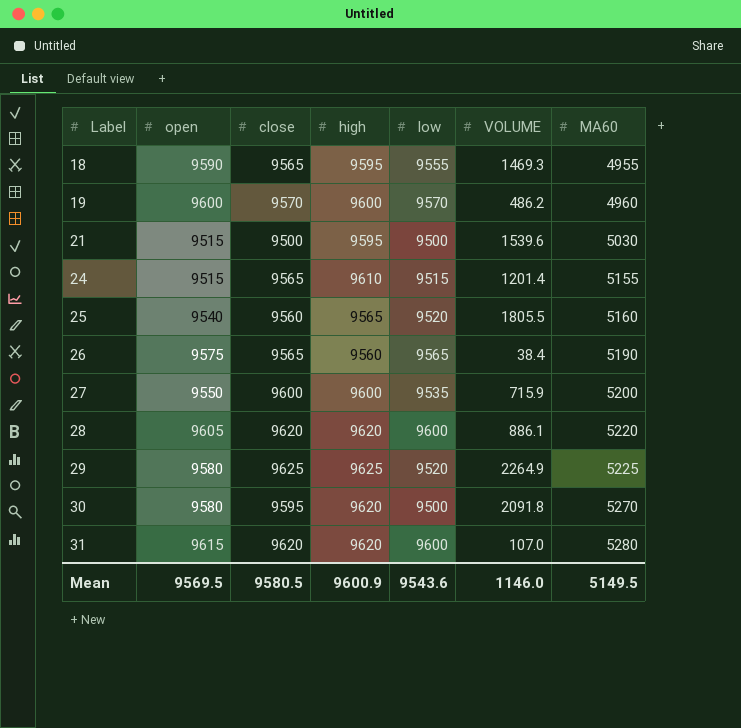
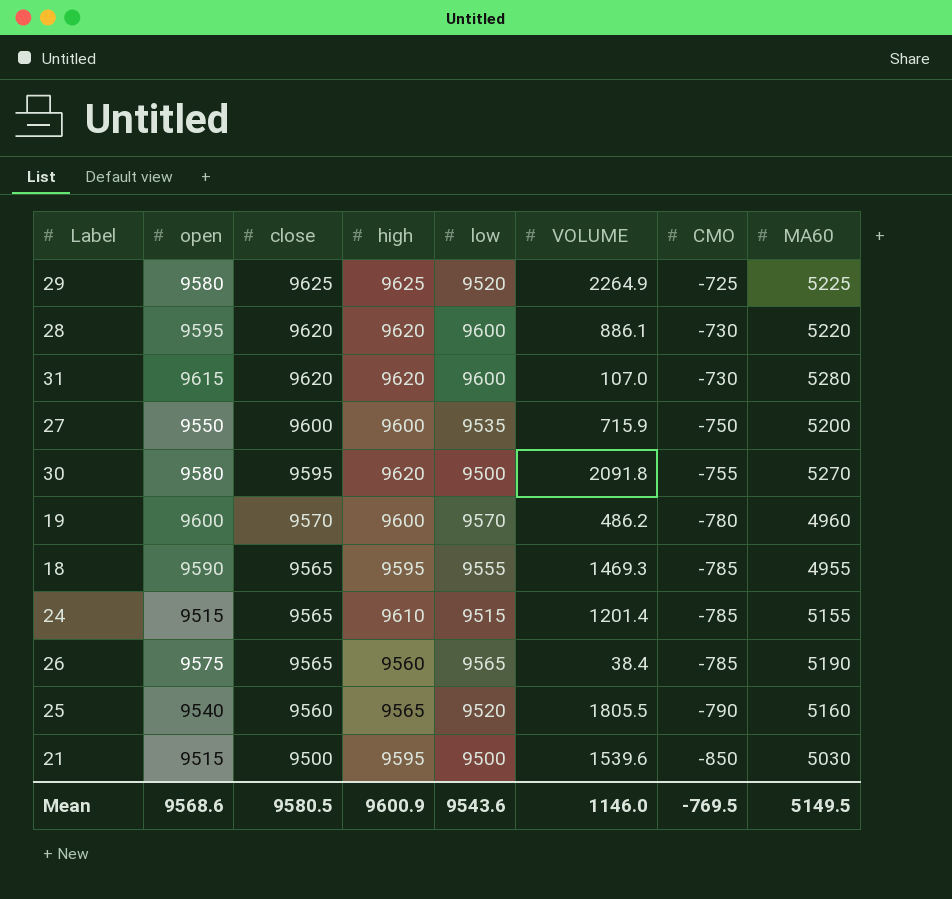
row order: Label ascending -> close descending
column CMO | position: none -> 7
28 | open: 9605 -> 9595
Mean | open: 9569.5 -> 9568.6

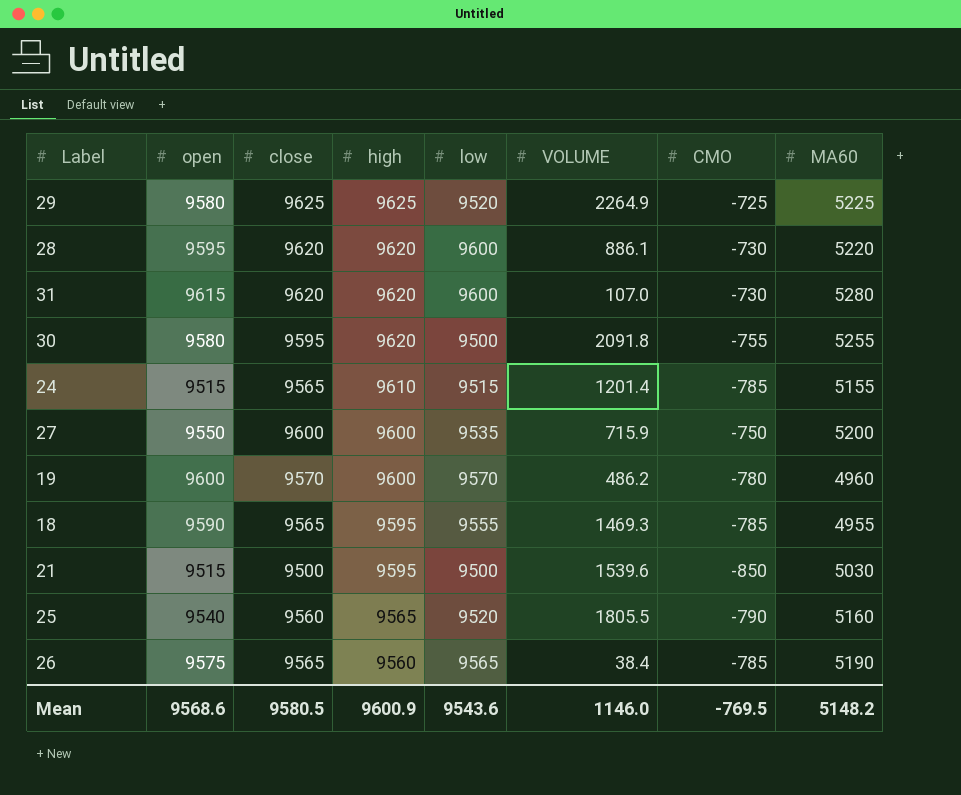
row order: close descending -> high descending
30 | MA60: 5270 -> 5255
Mean | MA60: 5149.5 -> 5148.2

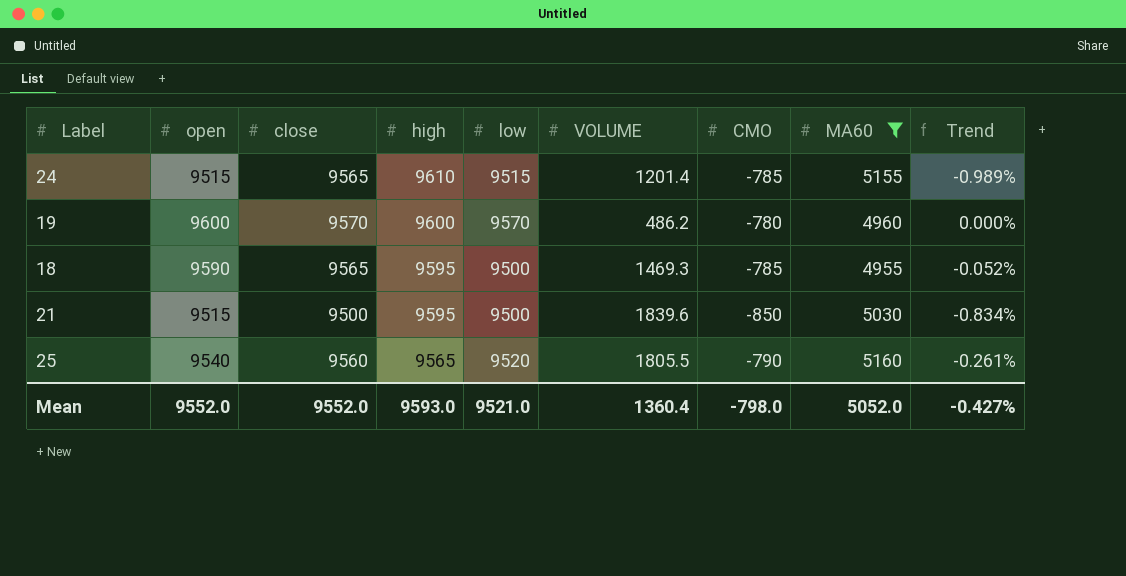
filter: none -> MA60 <= 5160
column Trend | formula: none -> ([open] - [high]) / [high]
18 | low: 9555 -> 9500
21 | VOLUME: 1539.6 -> 1839.6
Mean | open: 9568.6 -> 9552.0
Mean | close: 9580.5 -> 9552.0
Mean | high: 9600.9 -> 9593.0
Mean | low: 9543.6 -> 9521.0
Mean | VOLUME: 1146.0 -> 1360.4
Mean | CMO: -769.5 -> -798.0
Mean | MA60: 5148.2 -> 5052.0

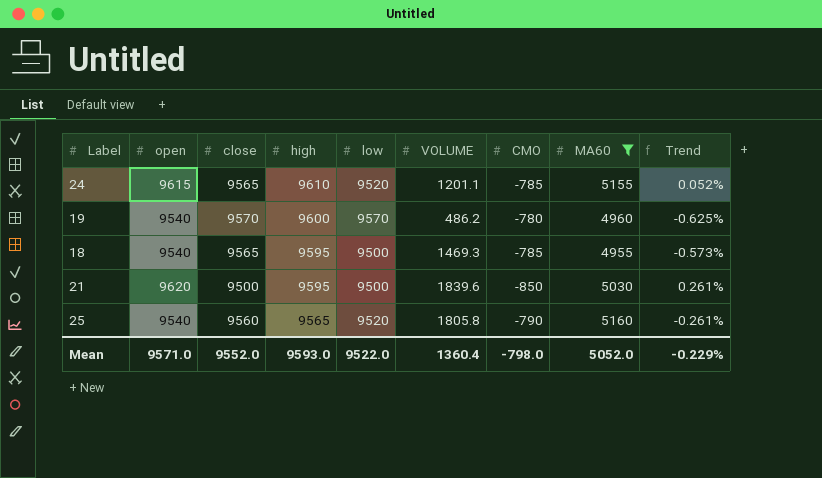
24 | open: 9515 -> 9615
24 | low: 9515 -> 9520
24 | VOLUME: 1201.4 -> 1201.1
24 | Trend: -0.989% -> 0.052%
19 | open: 9600 -> 9540
19 | Trend: 0.000% -> -0.625%
18 | open: 9590 -> 9540
18 | Trend: -0.052% -> -0.573%
21 | open: 9515 -> 9620
21 | Trend: -0.834% -> 0.261%
25 | VOLUME: 1805.5 -> 1805.8
Mean | open: 9552.0 -> 9571.0
Mean | low: 9521.0 -> 9522.0
Mean | Trend: -0.427% -> -0.229%

